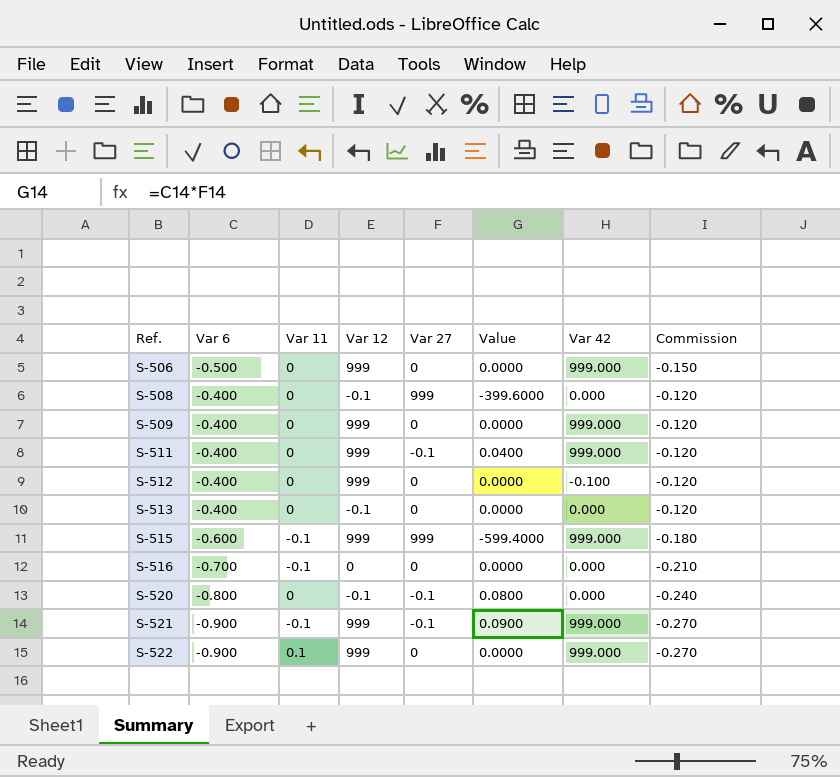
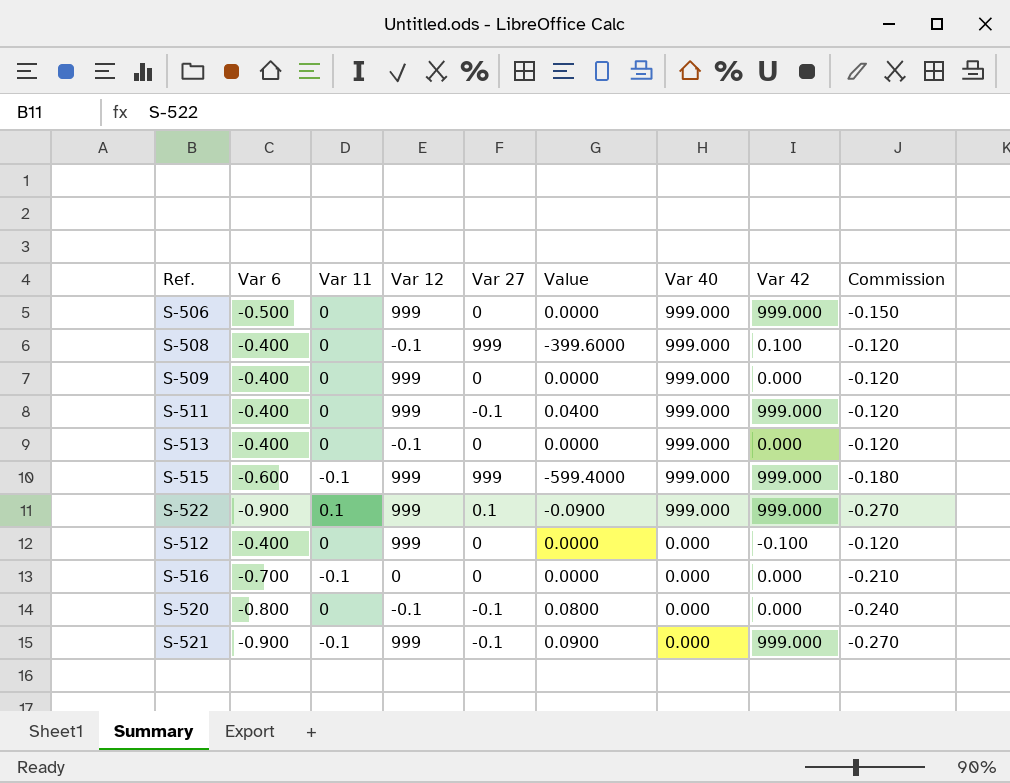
row order: Ref. ascending -> Var 40 descending
column Var 40 | position: none -> 7
S-508 | Var 42: 0.000 -> 0.100
S-509 | Var 42: 999.000 -> 0.000
S-522 | Var 27: 0 -> 0.1
S-522 | Value: 0.0000 -> -0.0900

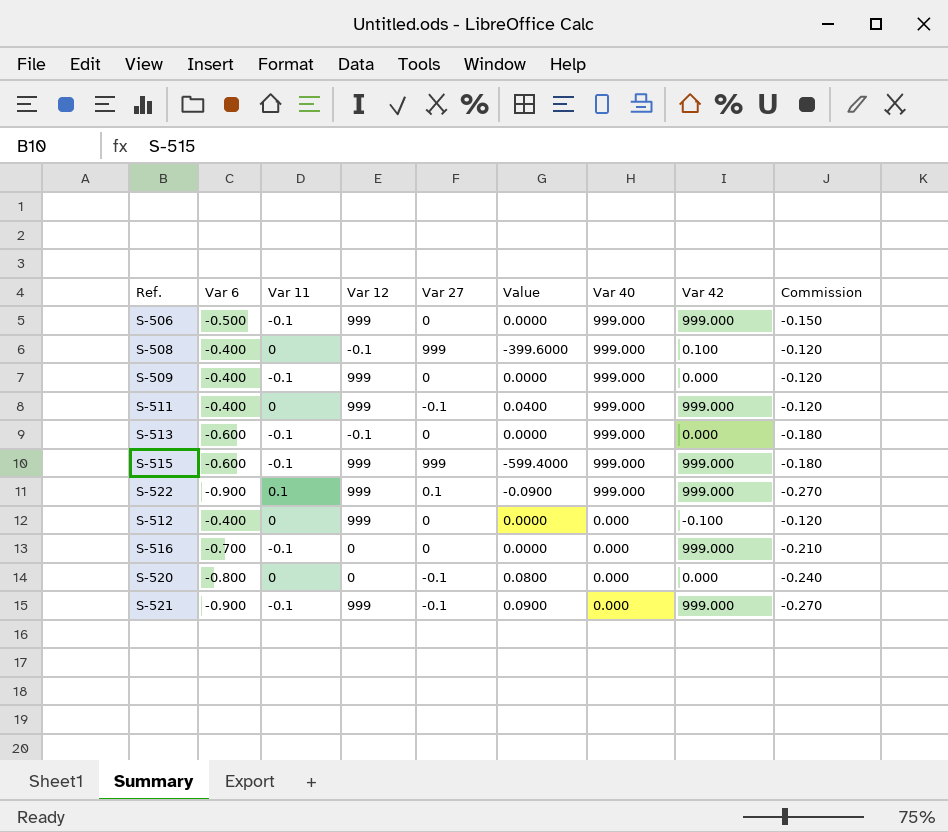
S-506 | Var 11: 0 -> -0.1
S-509 | Var 11: 0 -> -0.1
S-513 | Var 6: -0.400 -> -0.600
S-513 | Var 11: 0 -> -0.1
S-513 | Commission: -0.120 -> -0.180
S-516 | Var 42: 0.000 -> 999.000
S-520 | Var 12: -0.1 -> 0

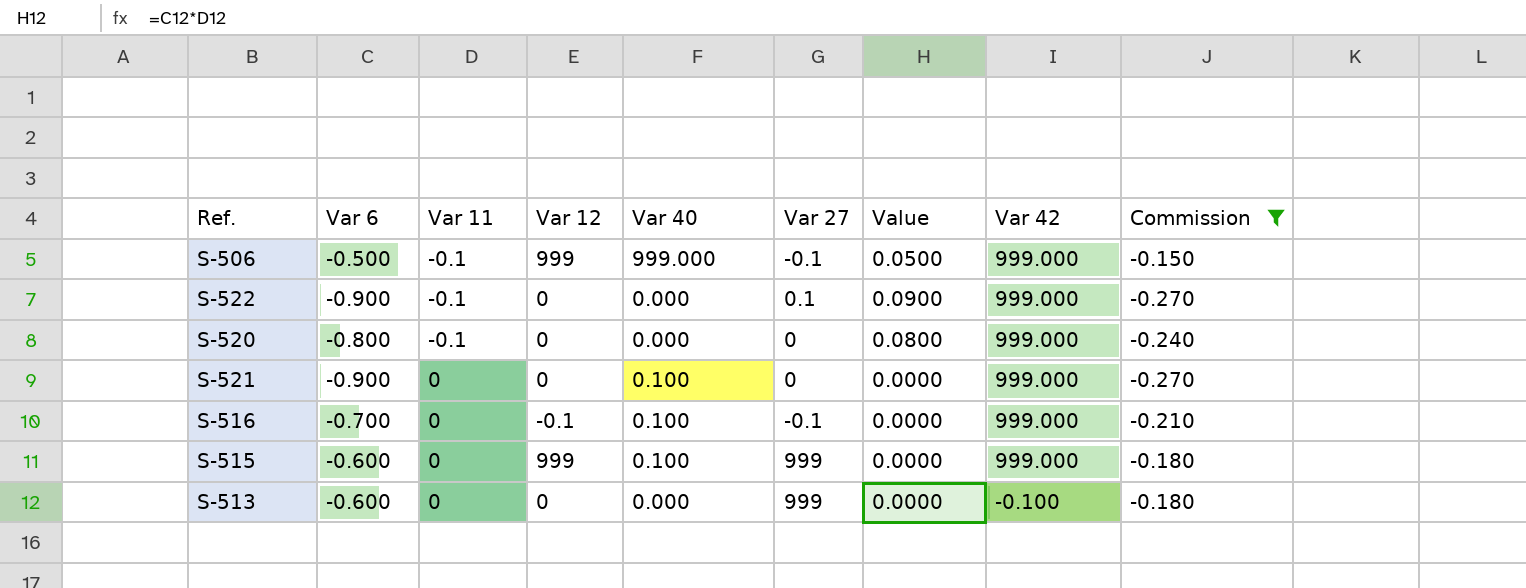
filter: none -> Commission != -0.120
row order: Var 40 descending -> Var 11 ascending
column Var 40 | position: 7 -> 5
column Value | formula: [Var 6] * [Var 27] -> [Var 6] * [Var 11]
S-506 | Var 27: 0 -> -0.1
S-522 | Var 11: 0.1 -> -0.1
S-522 | Var 12: 999 -> 0
S-522 | Var 40: 999.000 -> 0.000
S-520 | Var 11: 0 -> -0.1
S-520 | Var 27: -0.1 -> 0
S-520 | Var 42: 0.000 -> 999.000
S-521 | Var 11: -0.1 -> 0
S-521 | Var 12: 999 -> 0
S-521 | Var 40: 0.000 -> 0.100
S-521 | Var 27: -0.1 -> 0
S-516 | Var 11: -0.1 -> 0
S-516 | Var 12: 0 -> -0.1
S-516 | Var 40: 0.000 -> 0.100
S-516 | Var 27: 0 -> -0.1
S-515 | Var 11: -0.1 -> 0
S-515 | Var 40: 999.000 -> 0.100
S-513 | Var 11: -0.1 -> 0
S-513 | Var 12: -0.1 -> 0
S-513 | Var 40: 999.000 -> 0.000
S-513 | Var 27: 0 -> 999
S-513 | Var 42: 0.000 -> -0.100

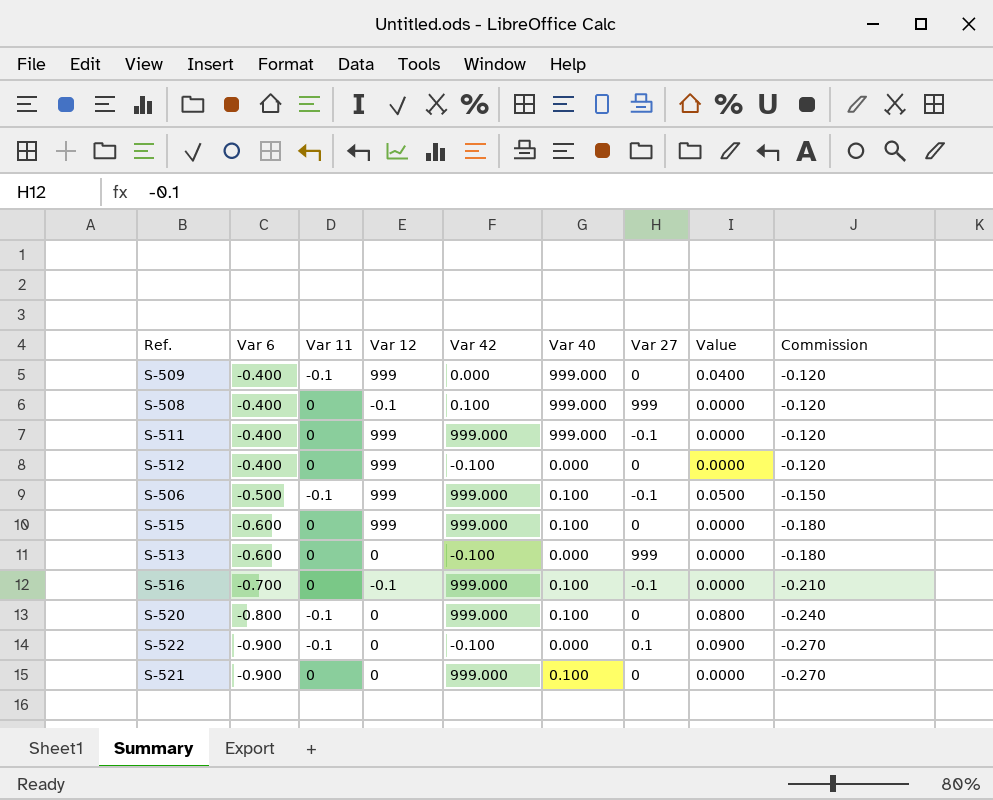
filter: Commission != -0.120 -> none
row order: Var 11 ascending -> Var 6 descending
column Var 42 | position: 8 -> 5
S-506 | Var 40: 999.000 -> 0.100
S-515 | Var 27: 999 -> 0
S-520 | Var 40: 0.000 -> 0.100
S-522 | Var 42: 999.000 -> -0.100

